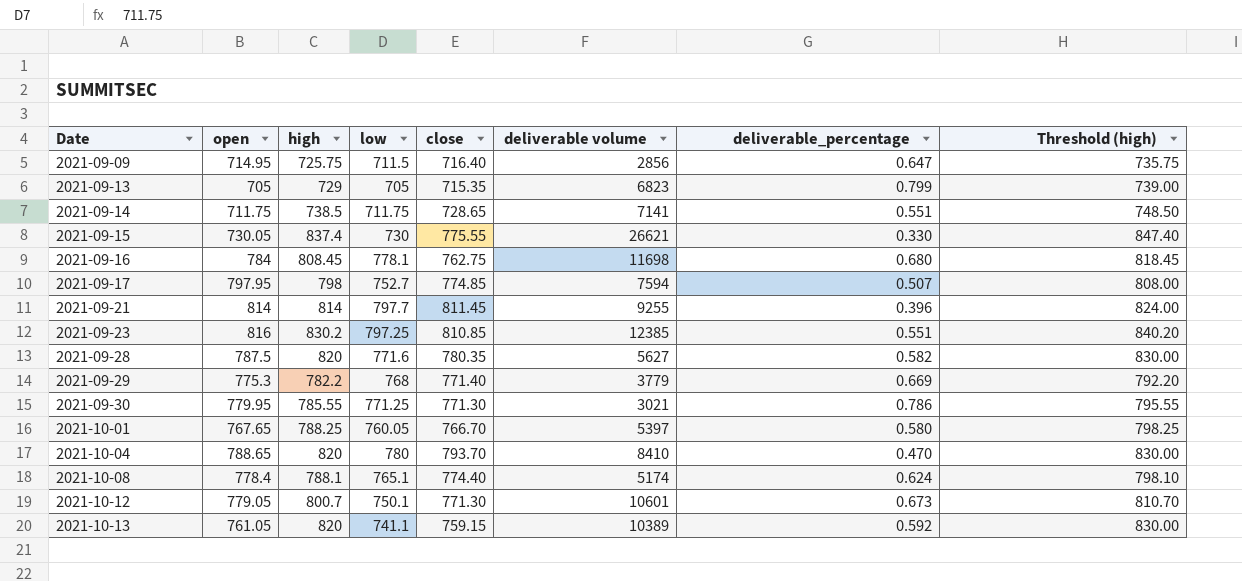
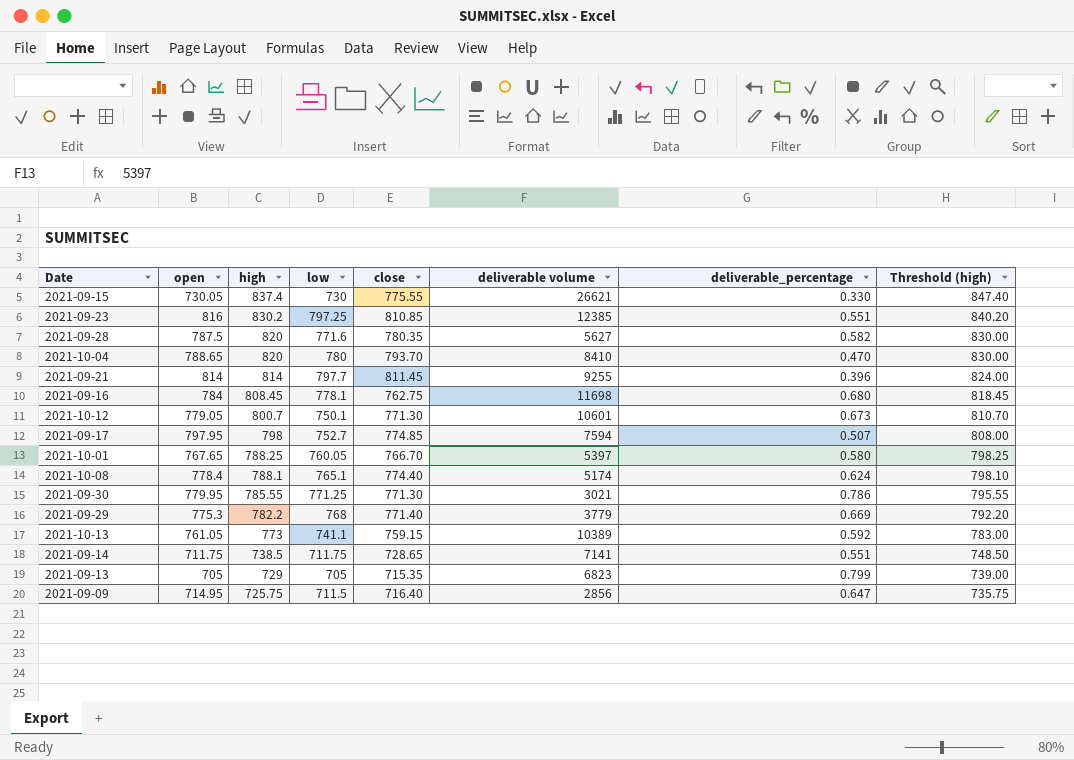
row order: Date ascending -> high descending
2021-10-13 | high: 820 -> 773
2021-10-13 | Threshold (high): 830.00 -> 783.00

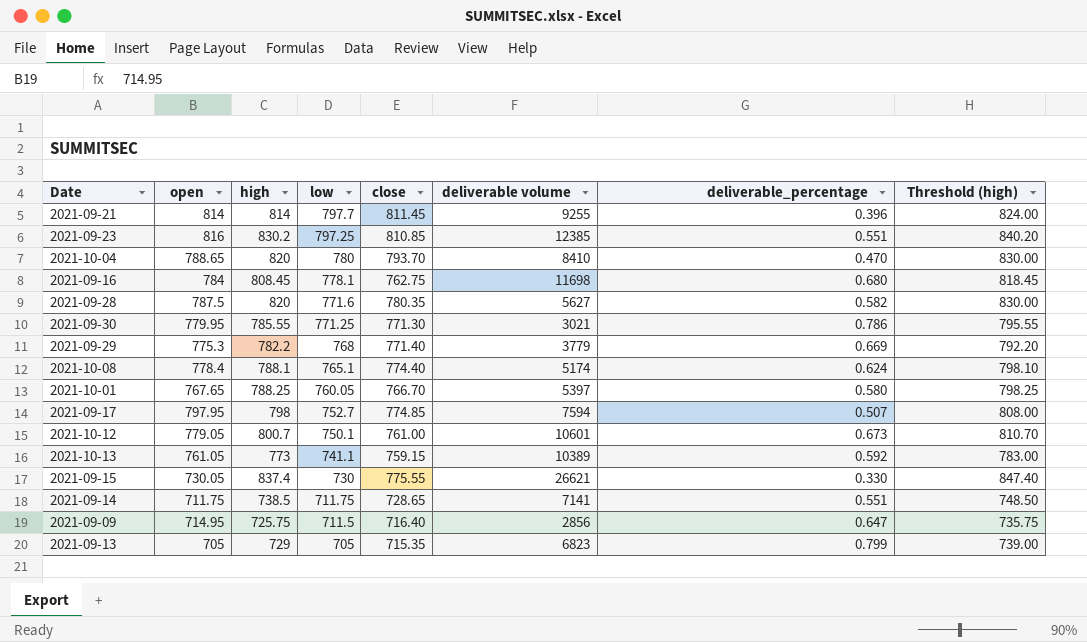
row order: high descending -> low descending
2021-10-12 | close: 771.30 -> 761.00

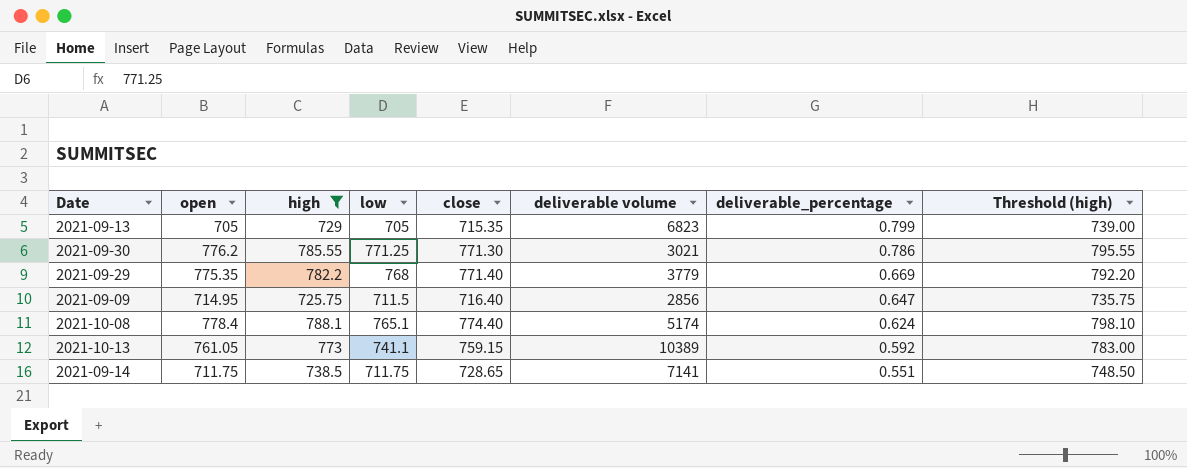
filter: none -> high <= 788.1
row order: low descending -> deliverable_percentage descending
2021-09-30 | open: 779.95 -> 776.2
2021-09-29 | open: 775.3 -> 775.35

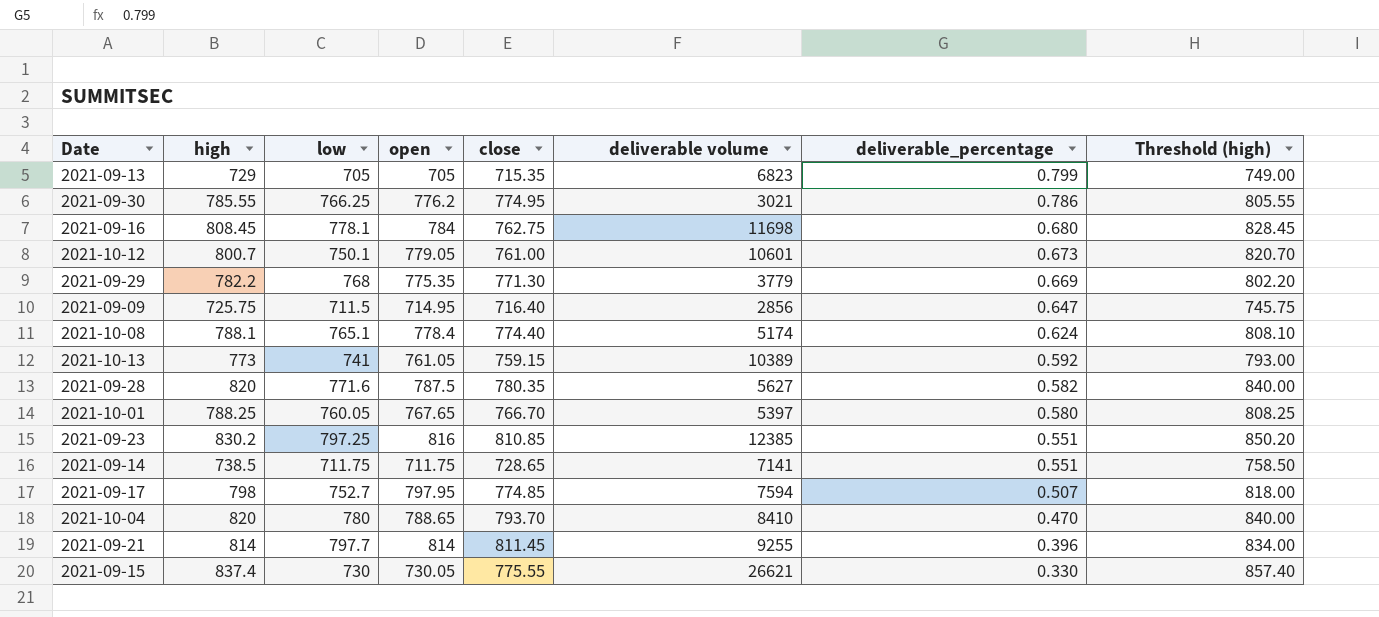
filter: high <= 788.1 -> none
column open | position: 2 -> 4
column Threshold (high) | formula: [high] + 10 -> [high] + 20
2021-09-30 | low: 771.25 -> 766.25
2021-09-30 | close: 771.30 -> 774.95
2021-09-29 | close: 771.40 -> 771.30
2021-10-13 | low: 741.1 -> 741

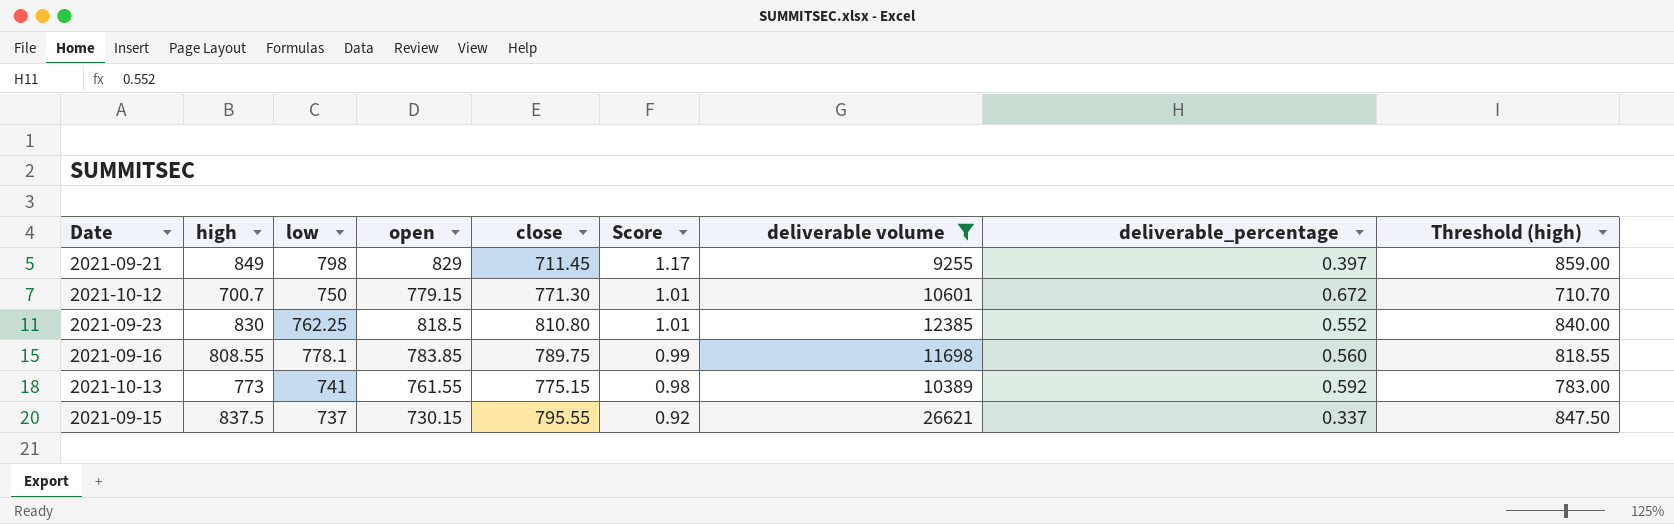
filter: none -> deliverable volume >= 9255
row order: deliverable_percentage descending -> Score descending
column Score | formula: none -> [open] / [close]
column Threshold (high) | formula: [high] + 20 -> [high] + 10
2021-09-21 | high: 814 -> 849
2021-09-21 | low: 797.7 -> 798
2021-09-21 | open: 814 -> 829
2021-09-21 | close: 811.45 -> 711.45
2021-09-21 | deliverable_percentage: 0.396 -> 0.397
2021-10-12 | high: 800.7 -> 700.7
2021-10-12 | low: 750.1 -> 750
2021-10-12 | open: 779.05 -> 779.15
2021-10-12 | close: 761.00 -> 771.30
2021-10-12 | deliverable_percentage: 0.673 -> 0.672
2021-09-23 | high: 830.2 -> 830
2021-09-23 | low: 797.25 -> 762.25
2021-09-23 | open: 816 -> 818.5
2021-09-23 | close: 810.85 -> 810.80
2021-09-23 | deliverable_percentage: 0.551 -> 0.552
2021-09-16 | high: 808.45 -> 808.55
2021-09-16 | open: 784 -> 783.85
2021-09-16 | close: 762.75 -> 789.75
2021-09-16 | deliverable_percentage: 0.680 -> 0.560
2021-10-13 | open: 761.05 -> 761.55
2021-10-13 | close: 759.15 -> 775.15
2021-09-15 | high: 837.4 -> 837.5
2021-09-15 | low: 730 -> 737
2021-09-15 | open: 730.05 -> 730.15
2021-09-15 | close: 775.55 -> 795.55
2021-09-15 | deliverable_percentage: 0.330 -> 0.337

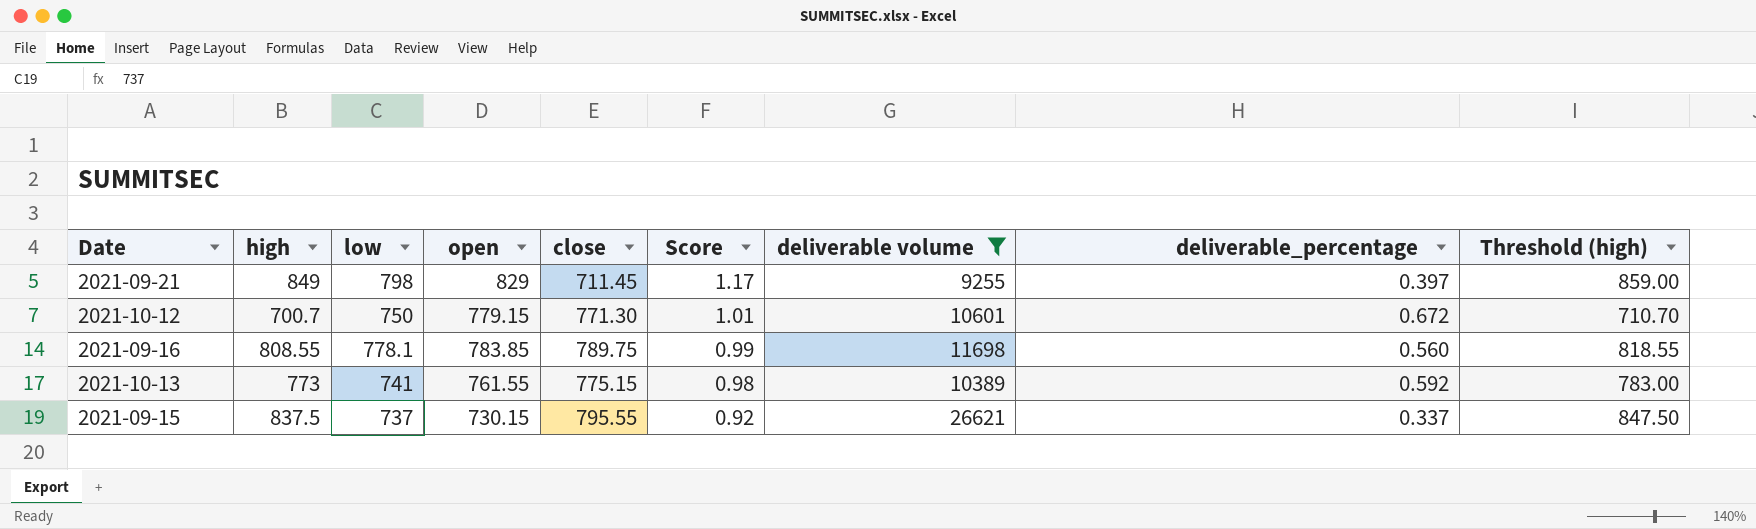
row 2021-09-23: 830 | 762.25 | 818.5 | 810.80 | 1.01 | 12385 | 0.552 | 840.00 -> none

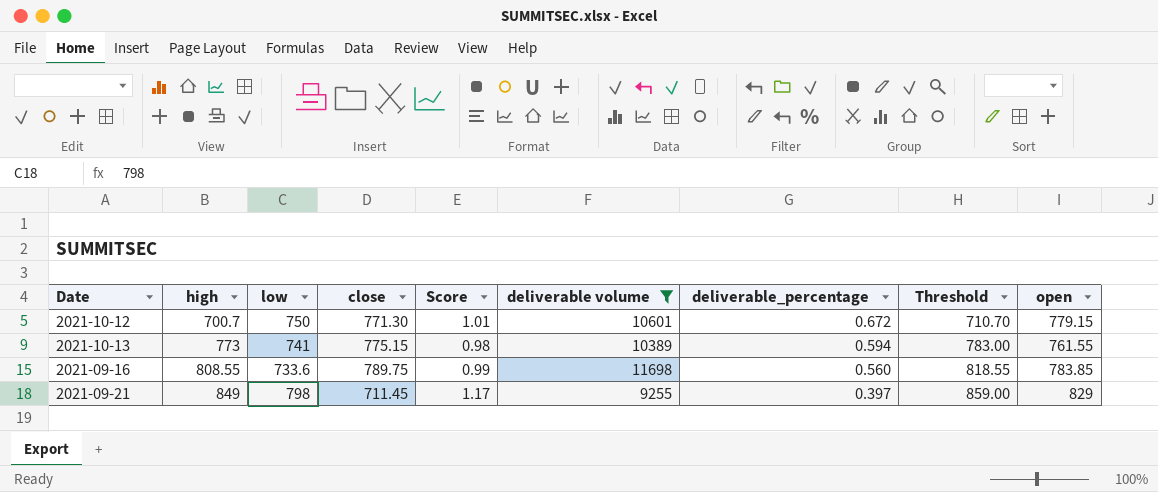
row order: Score descending -> high ascending
column name: Threshold (high) -> Threshold
column open | position: 4 -> 9
row 2021-09-15: 837.5 | 737 | 730.15 | 795.55 | 0.92 | 26621 | 0.337 | 847.50 -> none
2021-10-13 | deliverable_percentage: 0.592 -> 0.594
2021-09-16 | low: 778.1 -> 733.6

